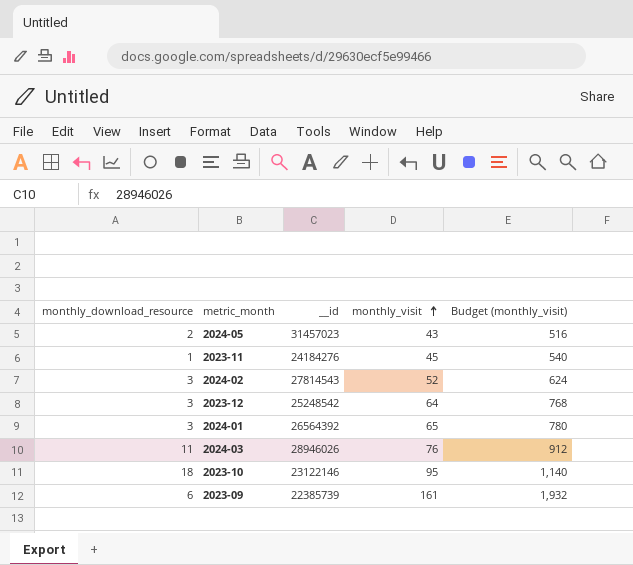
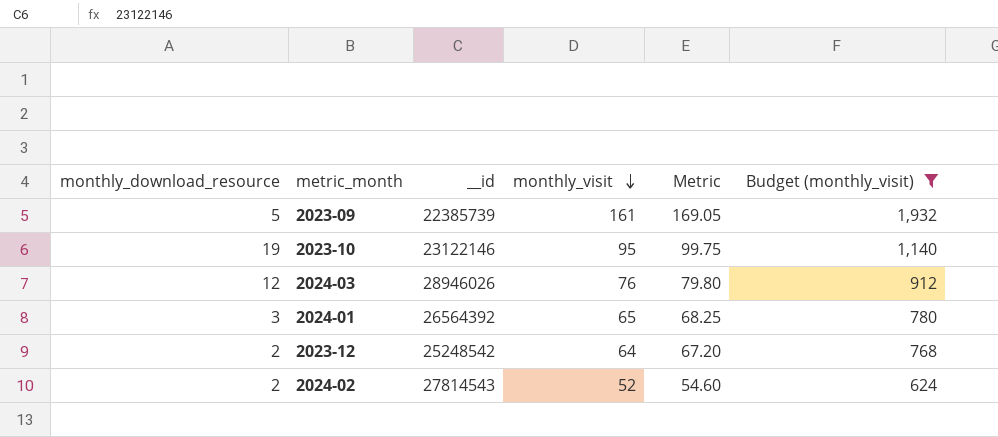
filter: none -> Budget (monthly_visit) >= 624
row order: monthly_visit ascending -> monthly_visit descending
column Metric | formula: none -> [monthly_visit] * 1.05
2023-09 | monthly_download_resource: 6 -> 5
2023-10 | monthly_download_resource: 18 -> 19
2024-03 | monthly_download_resource: 11 -> 12
2023-12 | monthly_download_resource: 3 -> 2
2024-02 | monthly_download_resource: 3 -> 2

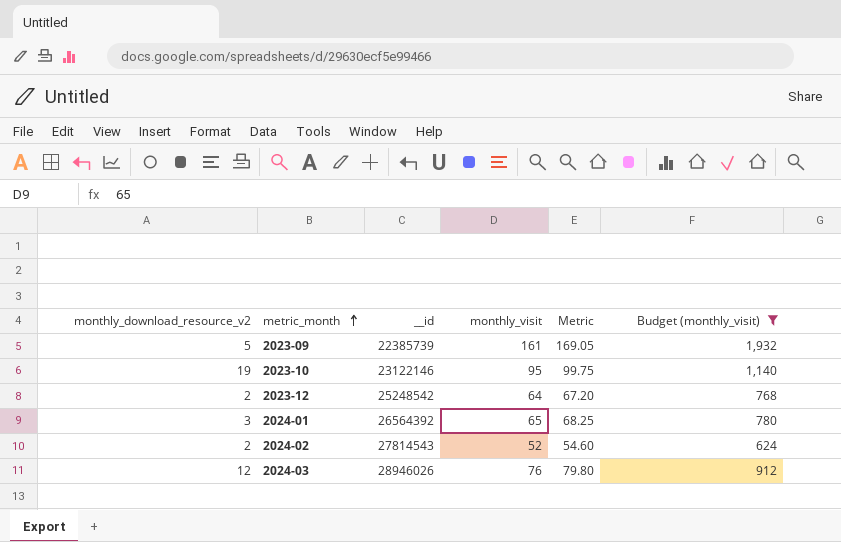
row order: monthly_visit descending -> metric_month ascending
column name: monthly_download_resource -> monthly_download_resource_v2

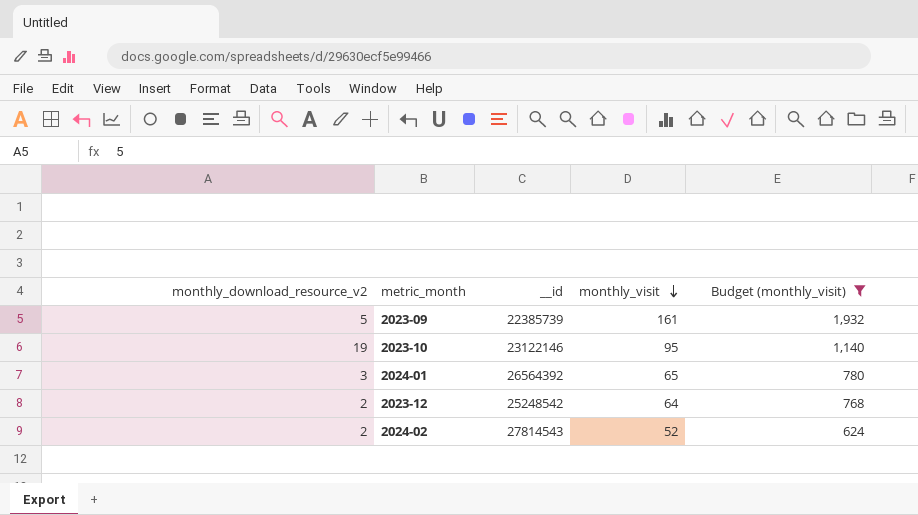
row order: metric_month ascending -> monthly_visit descending
column Metric | formula: [monthly_visit] * 1.05 -> none
row 2024-03: 12 | 28946026 | 76 | 79.80 | 912 -> none

